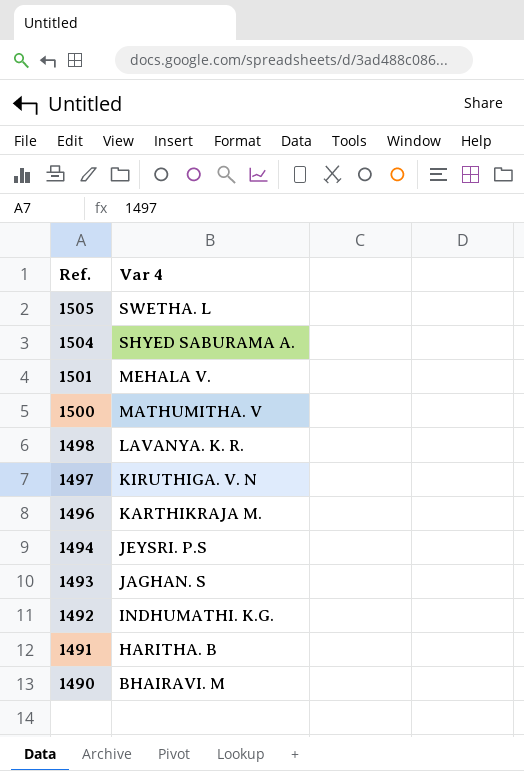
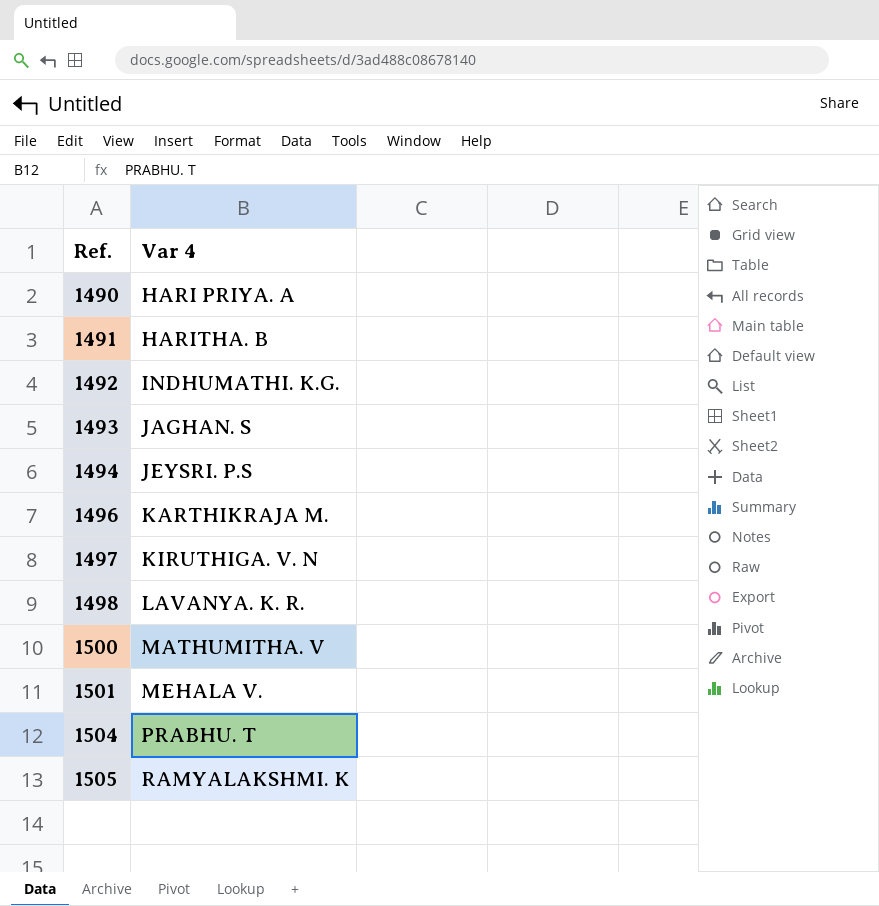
row order: Ref. descending -> Ref. ascending
1490 | Var 4: BHAIRAVI. M -> HARI PRIYA. A
1504 | Var 4: SHYED SABURAMA A. -> PRABHU. T
1505 | Var 4: SWETHA. L -> RAMYALAKSHMI. K

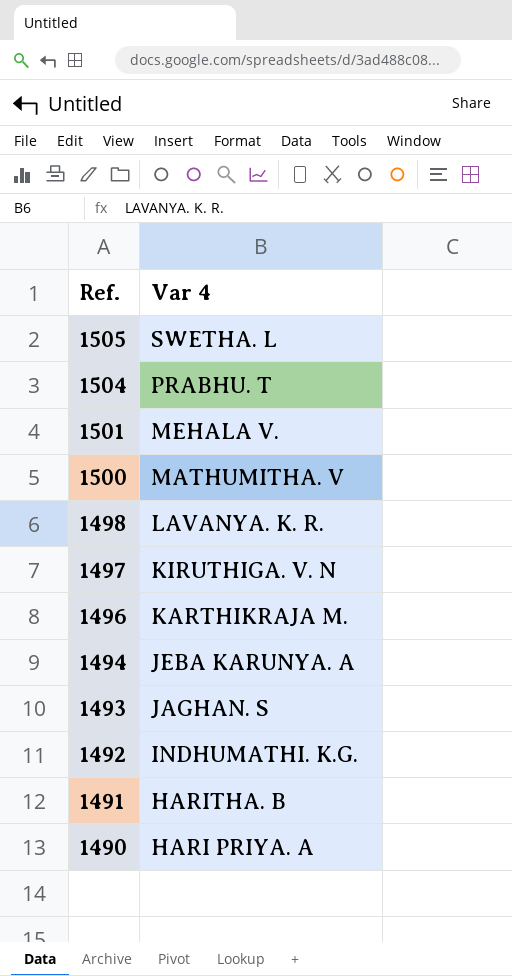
row order: Ref. ascending -> Ref. descending
1505 | Var 4: RAMYALAKSHMI. K -> SWETHA. L
1494 | Var 4: JEYSRI. P.S -> JEBA KARUNYA. A

